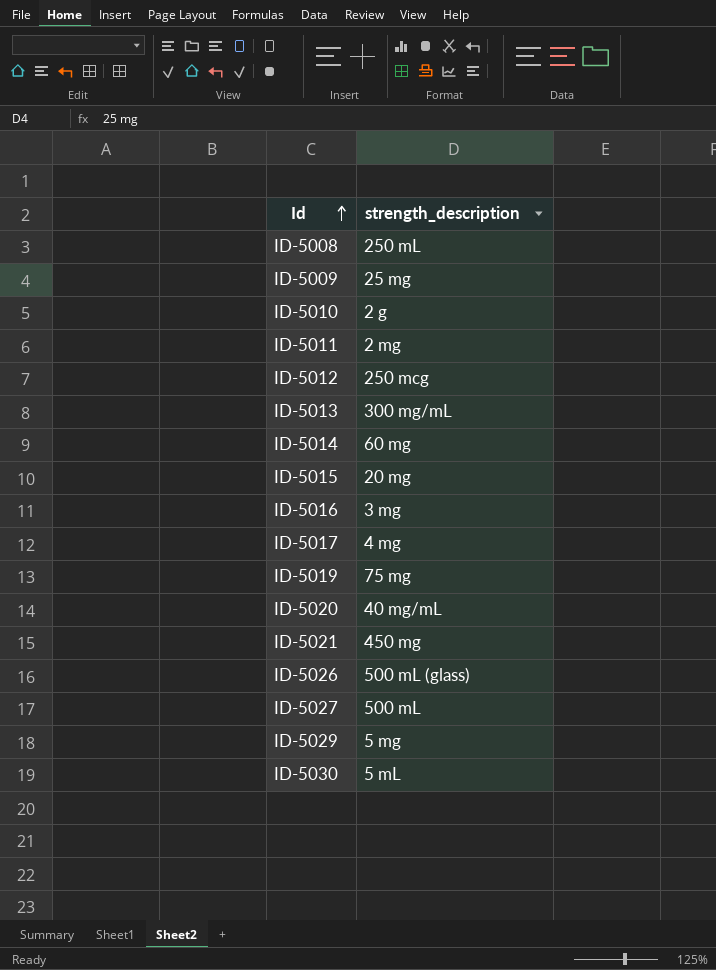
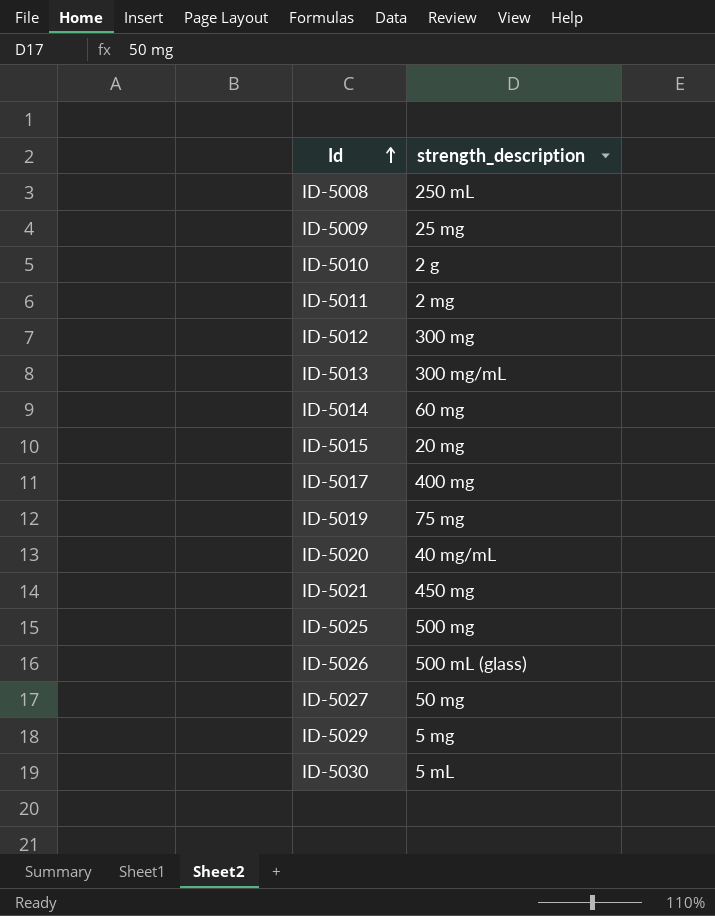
row ID-5016: 3 mg -> none
ID-5012 | strength_description: 250 mcg -> 300 mg
ID-5017 | strength_description: 4 mg -> 400 mg
row ID-5025: none -> 500 mg
ID-5027 | strength_description: 500 mL -> 50 mg

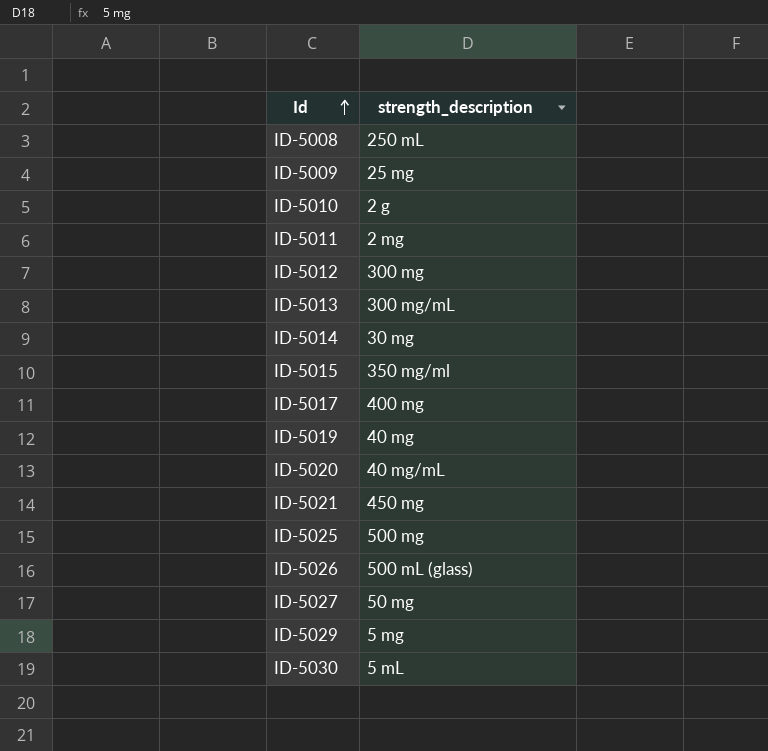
ID-5014 | strength_description: 60 mg -> 30 mg
ID-5015 | strength_description: 20 mg -> 350 mg/ml
ID-5019 | strength_description: 75 mg -> 40 mg

